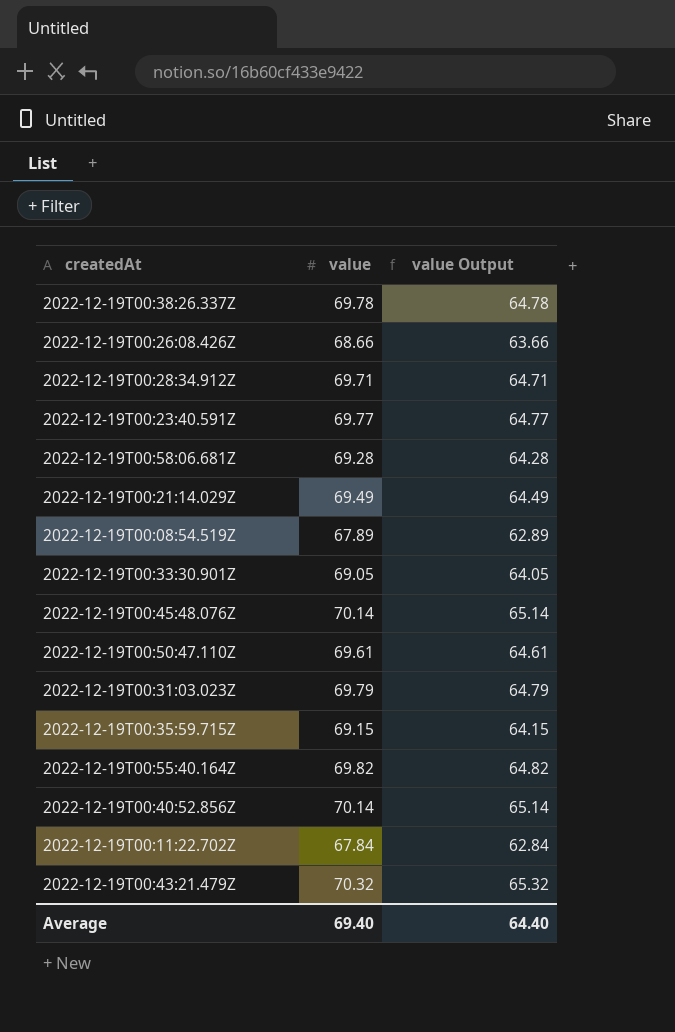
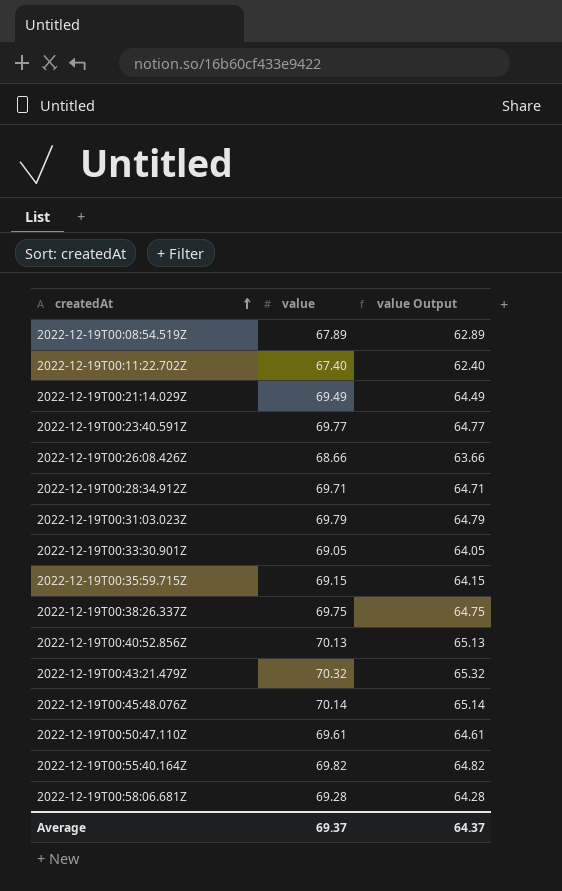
row order: none -> createdAt ascending
2022-12-19T00:11:22.702Z | value: 67.84 -> 67.40
2022-12-19T00:11:22.702Z | value Output: 62.84 -> 62.40
2022-12-19T00:38:26.337Z | value: 69.78 -> 69.75
2022-12-19T00:38:26.337Z | value Output: 64.78 -> 64.75
2022-12-19T00:40:52.856Z | value: 70.14 -> 70.13
2022-12-19T00:40:52.856Z | value Output: 65.14 -> 65.13
Average | value: 69.40 -> 69.37
Average | value Output: 64.40 -> 64.37

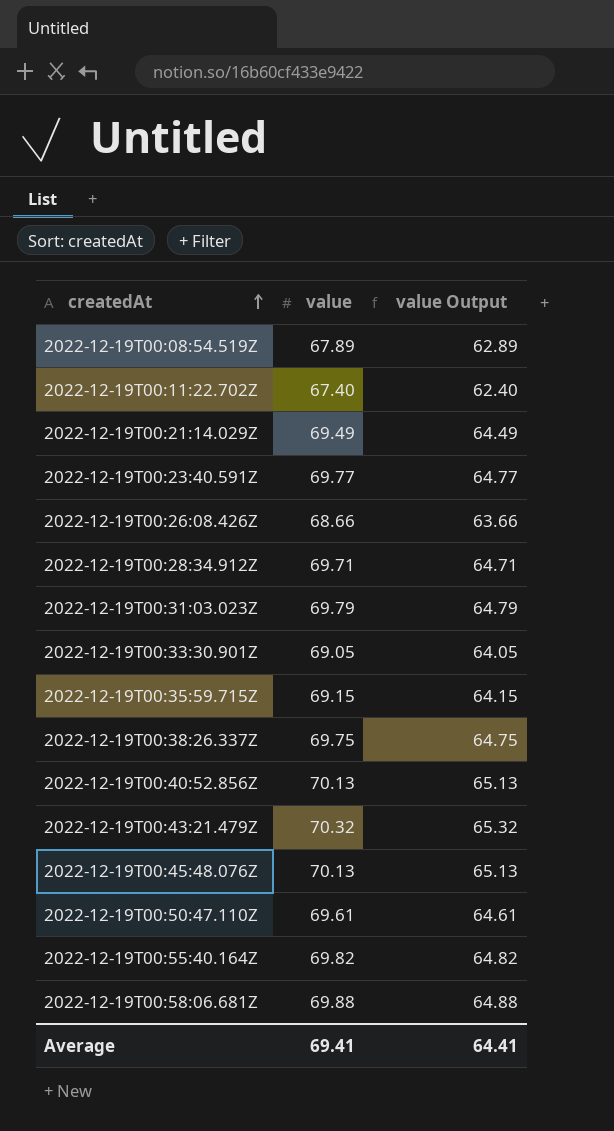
2022-12-19T00:45:48.076Z | value: 70.14 -> 70.13
2022-12-19T00:45:48.076Z | value Output: 65.14 -> 65.13
2022-12-19T00:58:06.681Z | value: 69.28 -> 69.88
2022-12-19T00:58:06.681Z | value Output: 64.28 -> 64.88
Average | value: 69.37 -> 69.41
Average | value Output: 64.37 -> 64.41

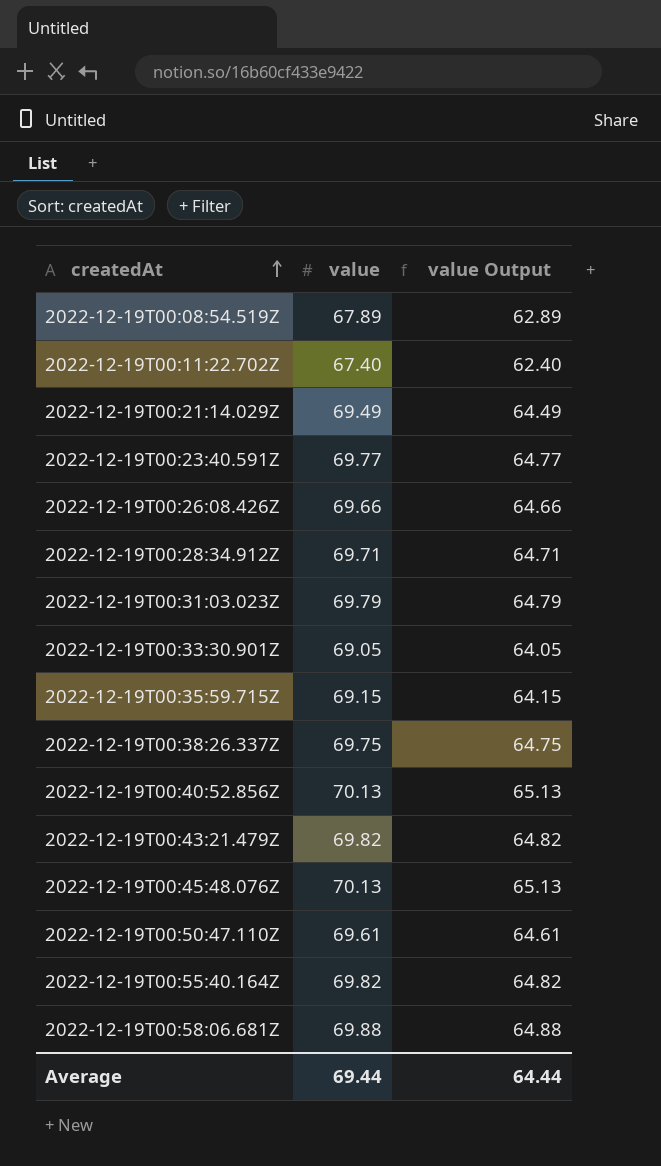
2022-12-19T00:26:08.426Z | value: 68.66 -> 69.66
2022-12-19T00:26:08.426Z | value Output: 63.66 -> 64.66
2022-12-19T00:43:21.479Z | value: 70.32 -> 69.82
2022-12-19T00:43:21.479Z | value Output: 65.32 -> 64.82
Average | value: 69.41 -> 69.44
Average | value Output: 64.41 -> 64.44

